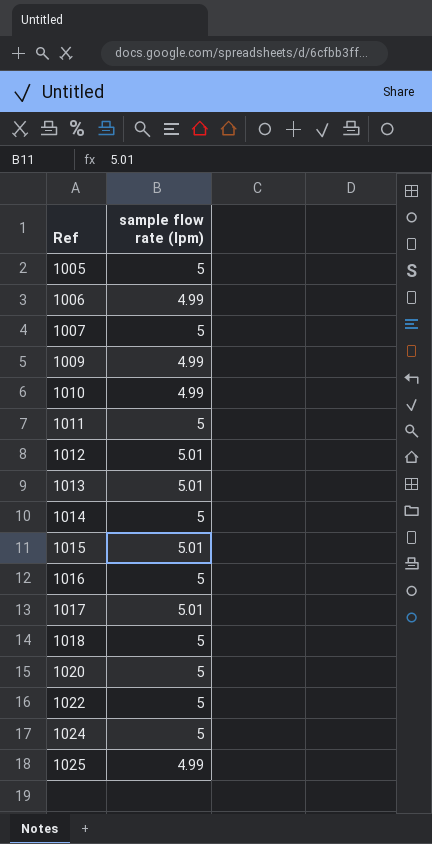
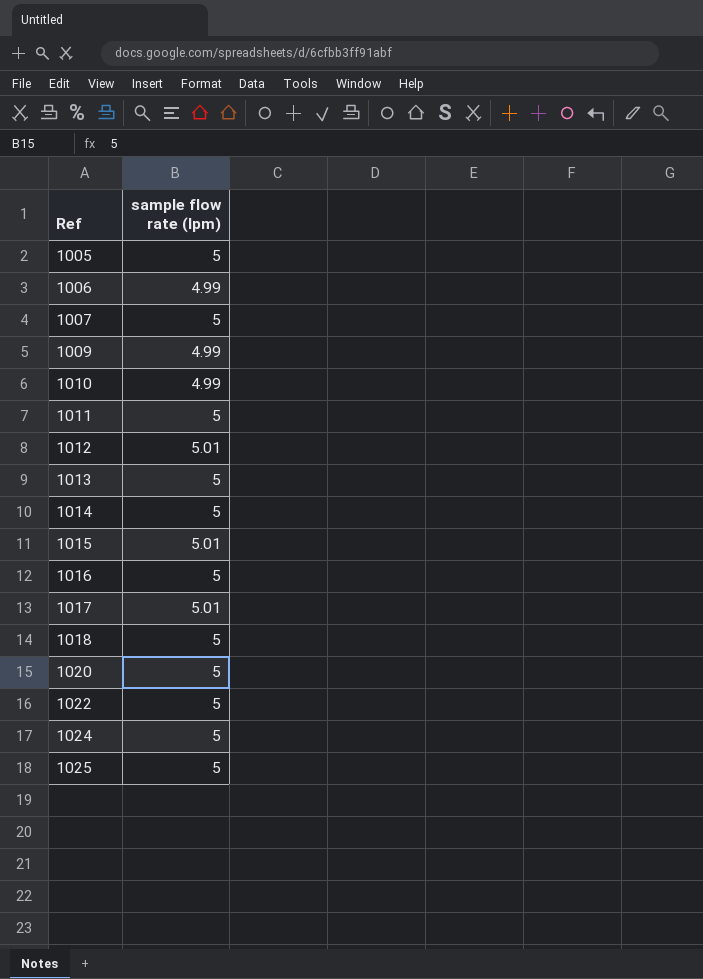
1013 | sample flow rate (lpm): 5.01 -> 5
1025 | sample flow rate (lpm): 4.99 -> 5

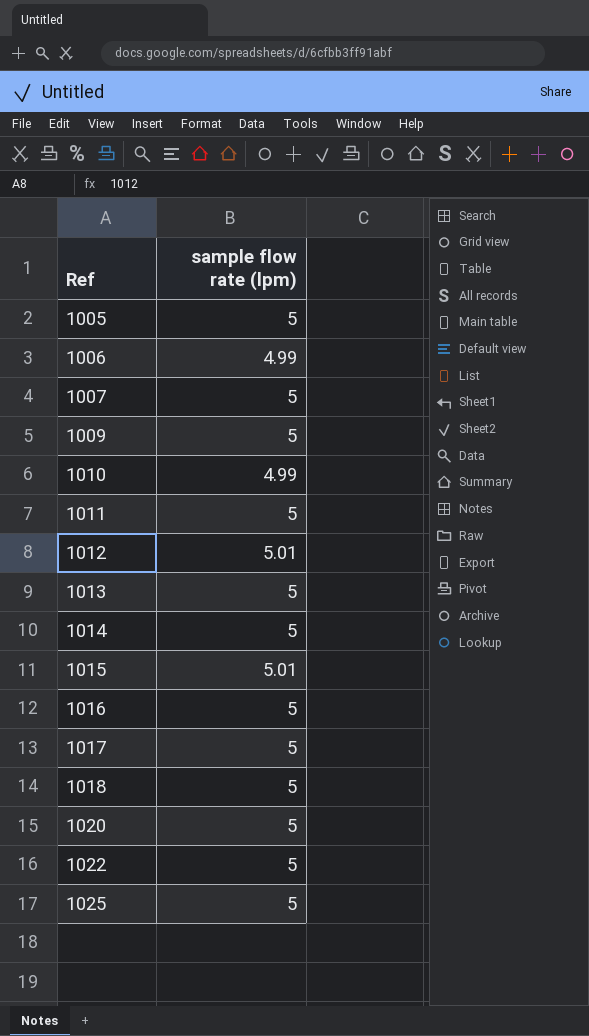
row 1024: 5 -> none
1009 | sample flow rate (lpm): 4.99 -> 5
1017 | sample flow rate (lpm): 5.01 -> 5

